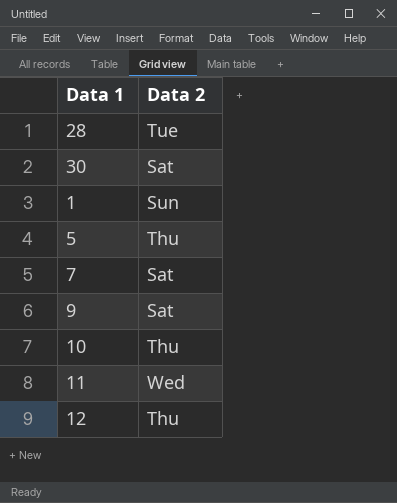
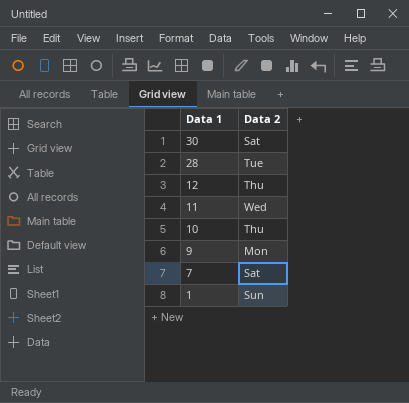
row order: none -> Data 1 descending
row 5: Thu -> none
9 | Data 2: Sat -> Mon

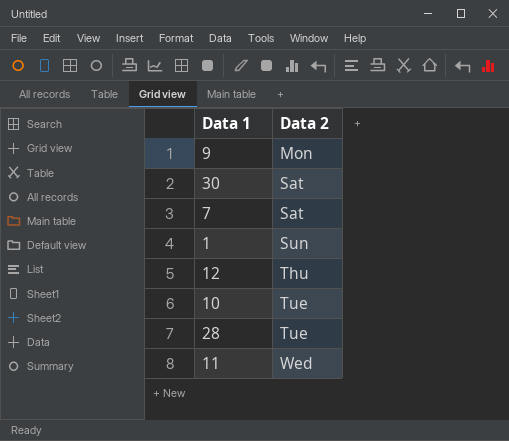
row order: Data 1 descending -> Data 2 ascending
10 | Data 2: Thu -> Tue

